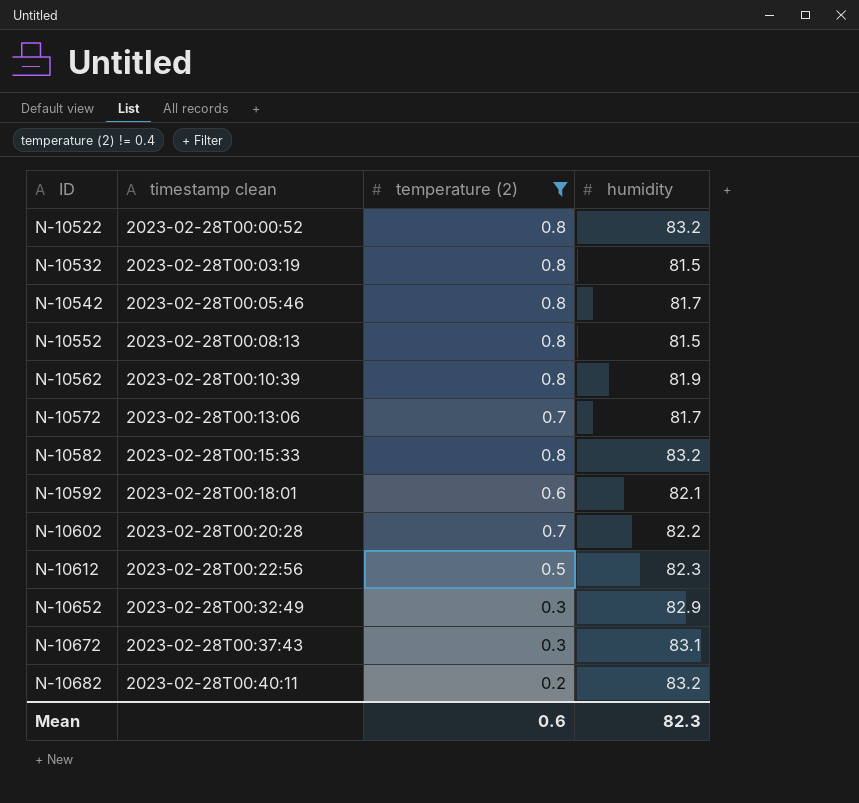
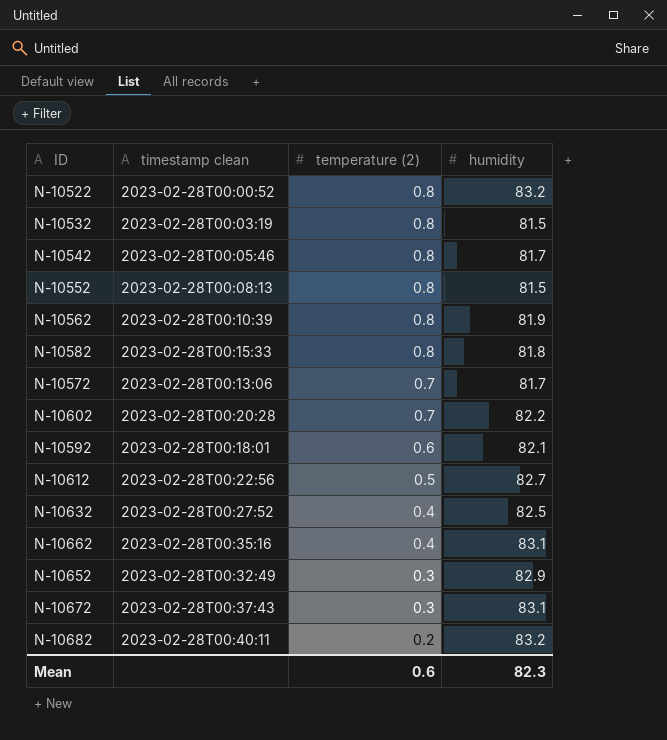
filter: temperature (2) != 0.4 -> none
row order: ID ascending -> temperature (2) descending
N-10582 | humidity: 83.2 -> 81.8
N-10612 | humidity: 82.3 -> 82.7

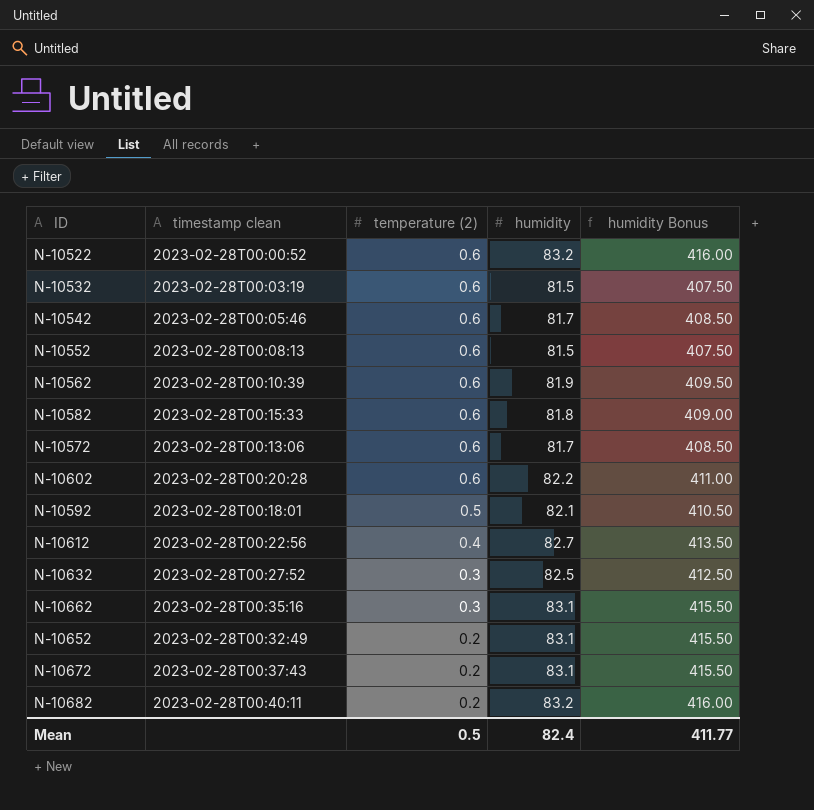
column humidity Bonus | formula: none -> [humidity] * 5
N-10522 | temperature (2): 0.8 -> 0.6
N-10532 | temperature (2): 0.8 -> 0.6
N-10542 | temperature (2): 0.8 -> 0.6
N-10552 | temperature (2): 0.8 -> 0.6
N-10562 | temperature (2): 0.8 -> 0.6
N-10582 | temperature (2): 0.8 -> 0.6
N-10572 | temperature (2): 0.7 -> 0.6
N-10602 | temperature (2): 0.7 -> 0.6
N-10592 | temperature (2): 0.6 -> 0.5
N-10612 | temperature (2): 0.5 -> 0.4
N-10632 | temperature (2): 0.4 -> 0.3
N-10662 | temperature (2): 0.4 -> 0.3
N-10652 | temperature (2): 0.3 -> 0.2
N-10652 | humidity: 82.9 -> 83.1
N-10672 | temperature (2): 0.3 -> 0.2
Mean | temperature (2): 0.6 -> 0.5
Mean | humidity: 82.3 -> 82.4

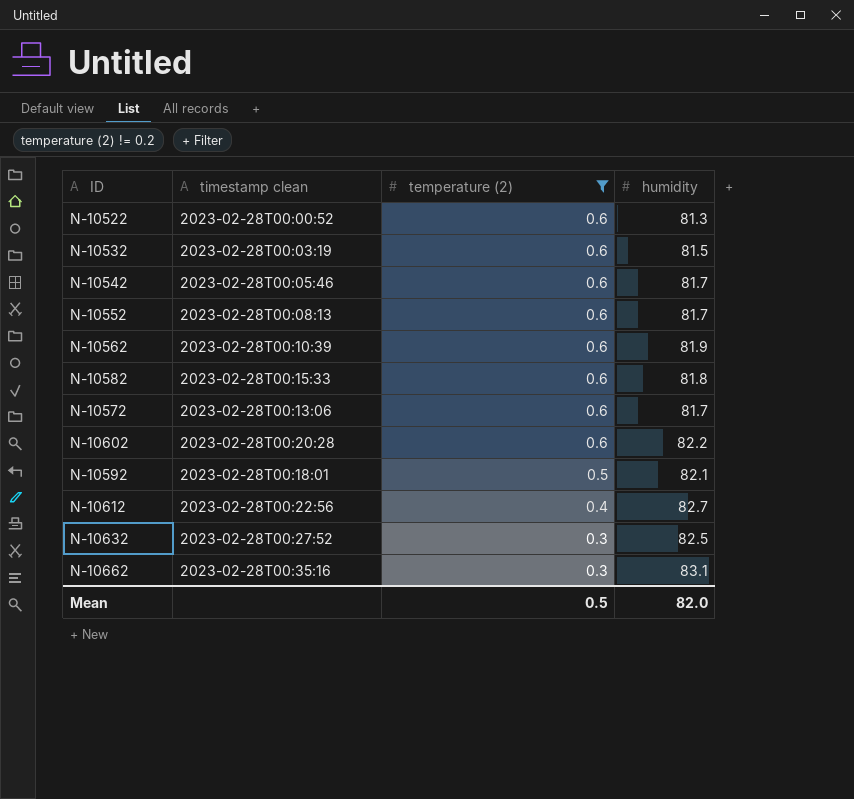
filter: none -> temperature (2) != 0.2
column humidity Bonus | formula: [humidity] * 5 -> none
N-10522 | humidity: 83.2 -> 81.3
N-10552 | humidity: 81.5 -> 81.7
Mean | humidity: 82.4 -> 82.0

